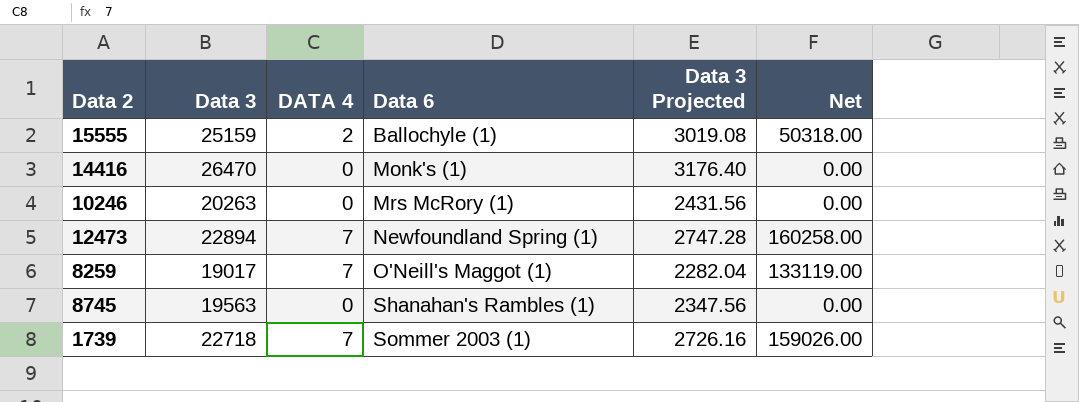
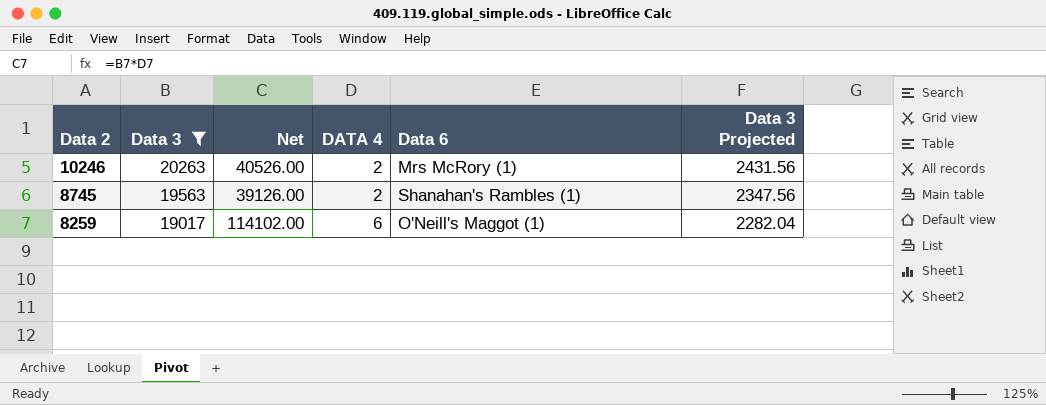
filter: none -> Data 3 <= 20263
row order: Data 6 ascending -> Data 2 descending
column Net | position: 6 -> 3
10246 | Net: 0.00 -> 40526.00
10246 | DATA 4: 0 -> 2
8745 | Net: 0.00 -> 39126.00
8745 | DATA 4: 0 -> 2
8259 | Net: 133119.00 -> 114102.00
8259 | DATA 4: 7 -> 6

